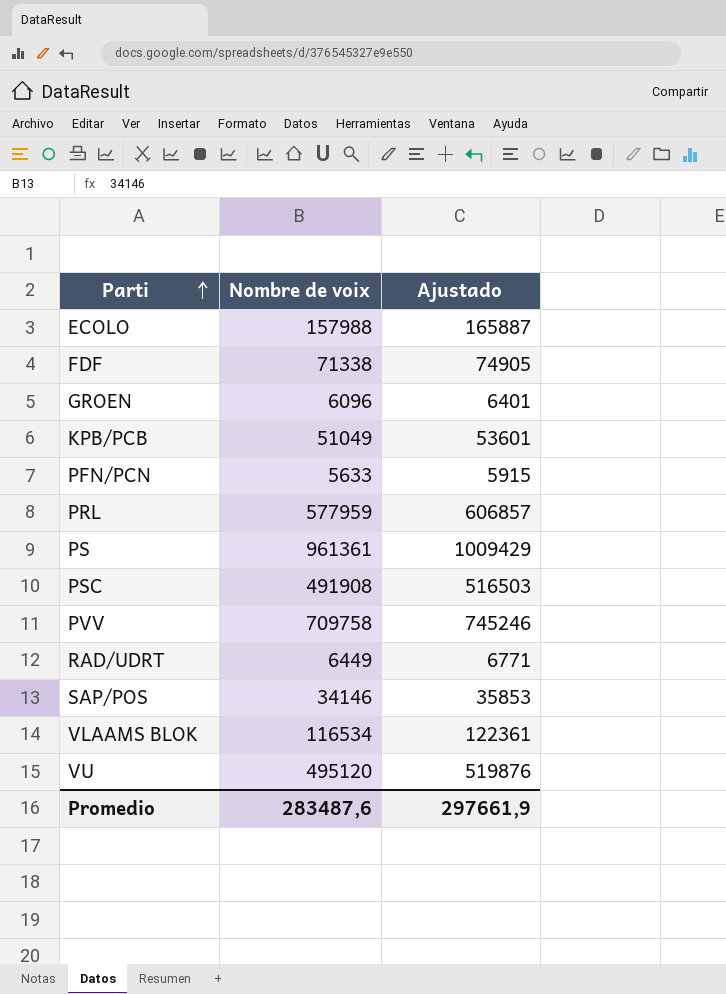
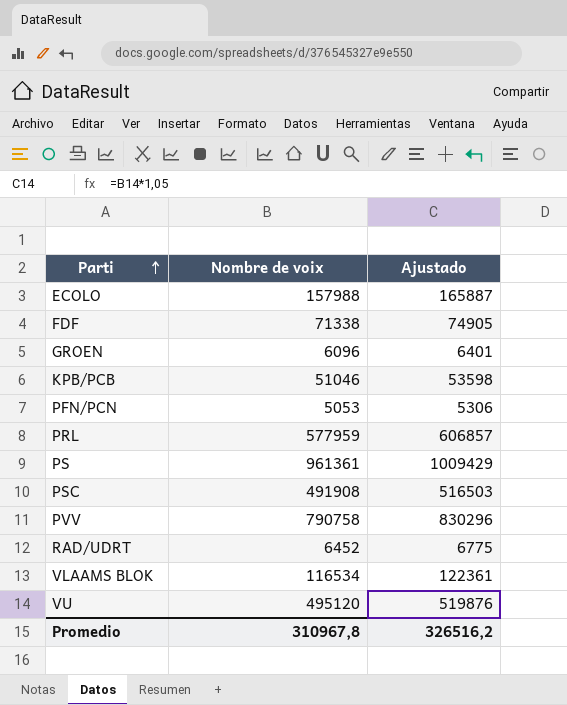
row SAP/POS: 34146 | 35853 -> none
KPB/PCB | Nombre de voix: 51049 -> 51046
KPB/PCB | Ajustado: 53601 -> 53598
PFN/PCN | Nombre de voix: 5633 -> 5053
PFN/PCN | Ajustado: 5915 -> 5306
PVV | Nombre de voix: 709758 -> 790758
PVV | Ajustado: 745246 -> 830296
RAD/UDRT | Nombre de voix: 6449 -> 6452
RAD/UDRT | Ajustado: 6771 -> 6775
Promedio | Nombre de voix: 283487,6 -> 310967,8
Promedio | Ajustado: 297661,9 -> 326516,2

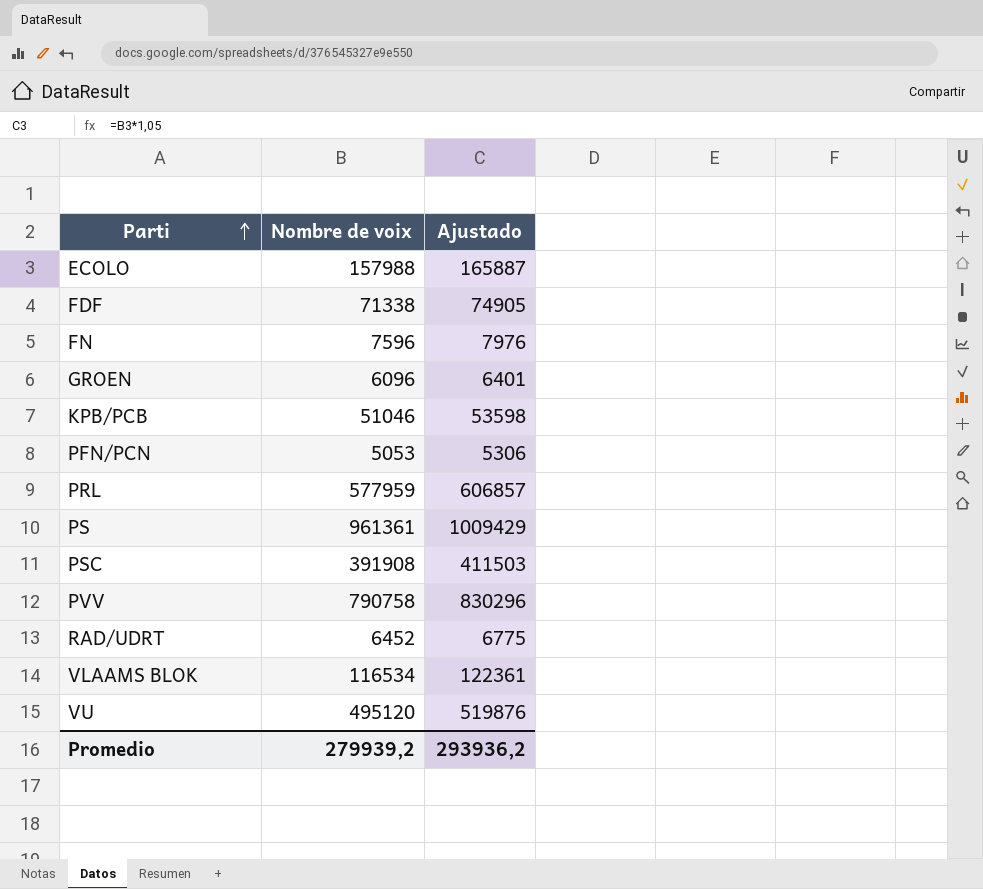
row FN: none -> 7596 | 7976
PSC | Nombre de voix: 491908 -> 391908
PSC | Ajustado: 516503 -> 411503
Promedio | Nombre de voix: 310967,8 -> 279939,2
Promedio | Ajustado: 326516,2 -> 293936,2

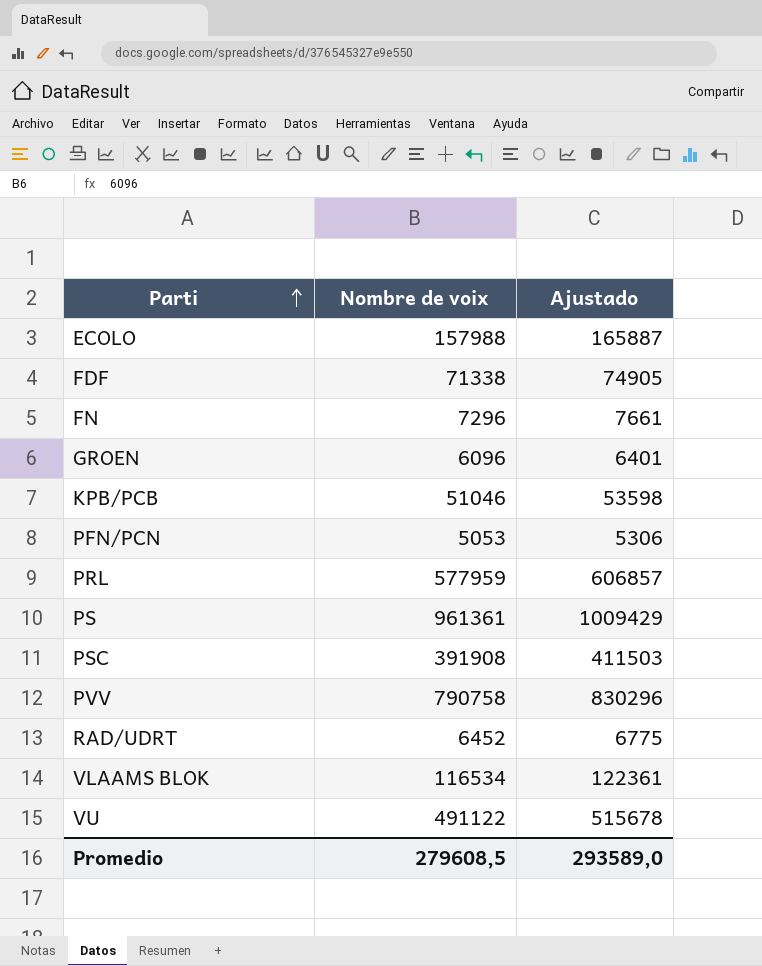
FN | Nombre de voix: 7596 -> 7296
FN | Ajustado: 7976 -> 7661
VU | Nombre de voix: 495120 -> 491122
VU | Ajustado: 519876 -> 515678
Promedio | Nombre de voix: 279939,2 -> 279608,5
Promedio | Ajustado: 293936,2 -> 293589,0

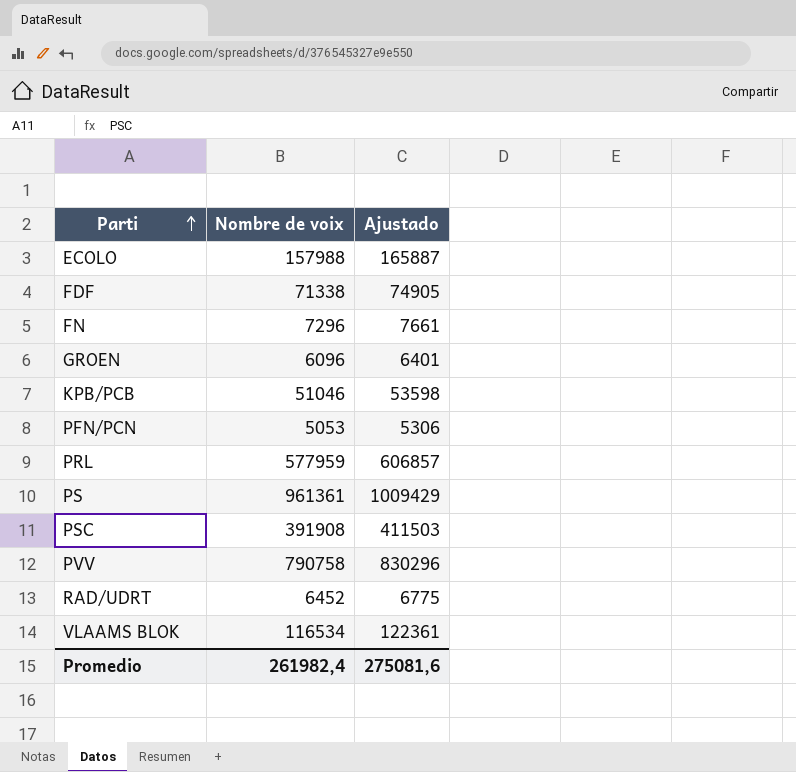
row VU: 491122 | 515678 -> none
Promedio | Nombre de voix: 279608,5 -> 261982,4
Promedio | Ajustado: 293589,0 -> 275081,6

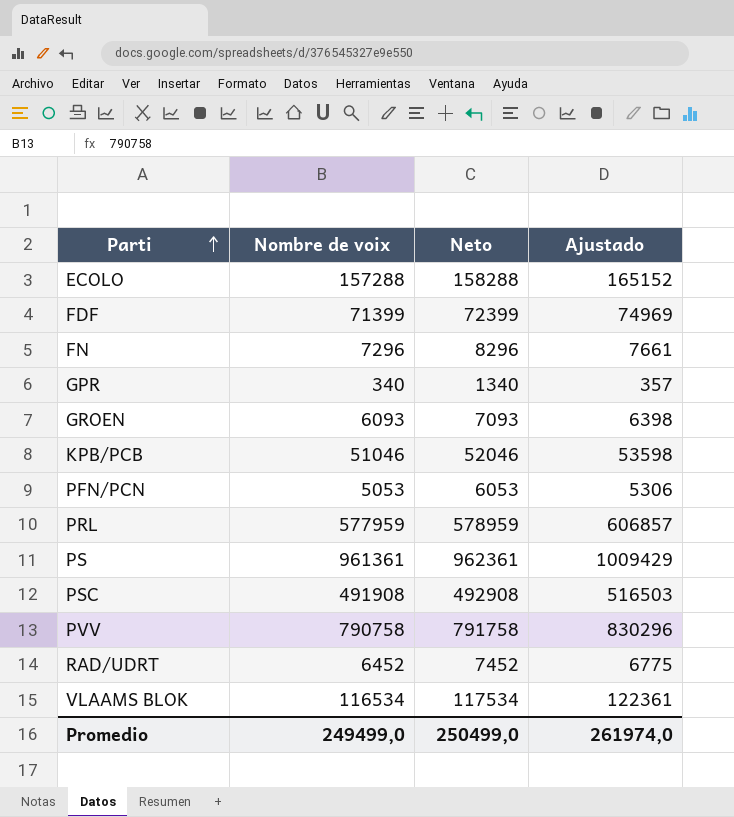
column Neto | formula: none -> [Nombre de voix] + 1000
ECOLO | Nombre de voix: 157988 -> 157288
ECOLO | Ajustado: 165887 -> 165152
FDF | Nombre de voix: 71338 -> 71399
FDF | Ajustado: 74905 -> 74969
row GPR: none -> 340 | 1340 | 357
GROEN | Nombre de voix: 6096 -> 6093
GROEN | Ajustado: 6401 -> 6398
PSC | Nombre de voix: 391908 -> 491908
PSC | Ajustado: 411503 -> 516503
Promedio | Nombre de voix: 261982,4 -> 249499,0
Promedio | Ajustado: 275081,6 -> 261974,0

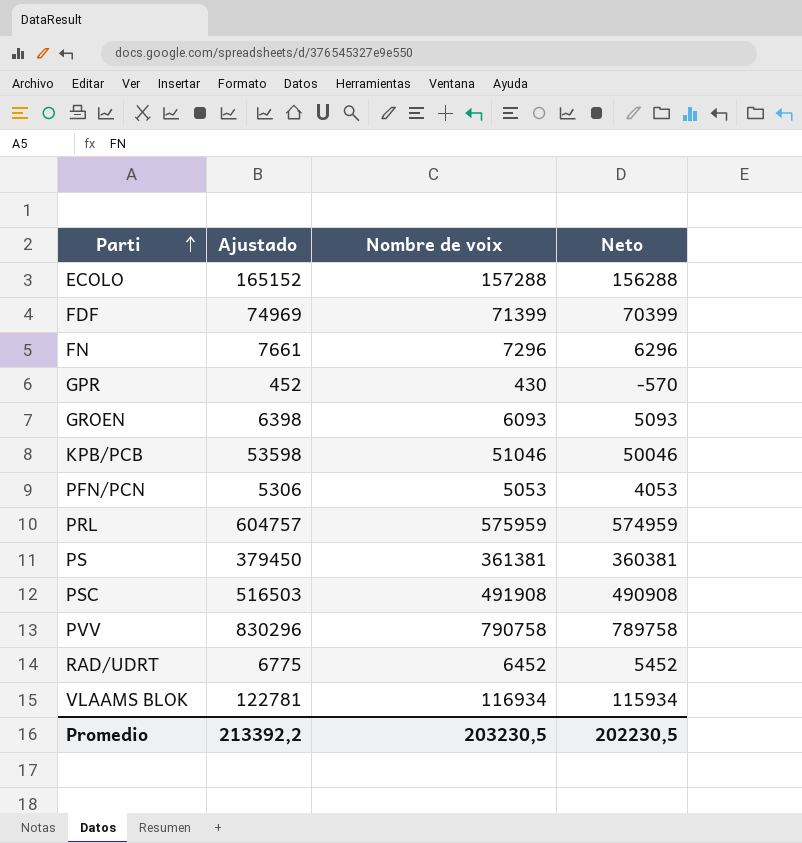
column Ajustado | position: 4 -> 2
column Neto | formula: [Nombre de voix] + 1000 -> [Nombre de voix] - 1000
GPR | Ajustado: 357 -> 452
GPR | Nombre de voix: 340 -> 430
PRL | Ajustado: 606857 -> 604757
PRL | Nombre de voix: 577959 -> 575959
PS | Ajustado: 1009429 -> 379450
PS | Nombre de voix: 961361 -> 361381
VLAAMS BLOK | Ajustado: 122361 -> 122781
VLAAMS BLOK | Nombre de voix: 116534 -> 116934
Promedio | Ajustado: 261974,0 -> 213392,2
Promedio | Nombre de voix: 249499,0 -> 203230,5
Promedio | Neto: 250499,0 -> 202230,5

